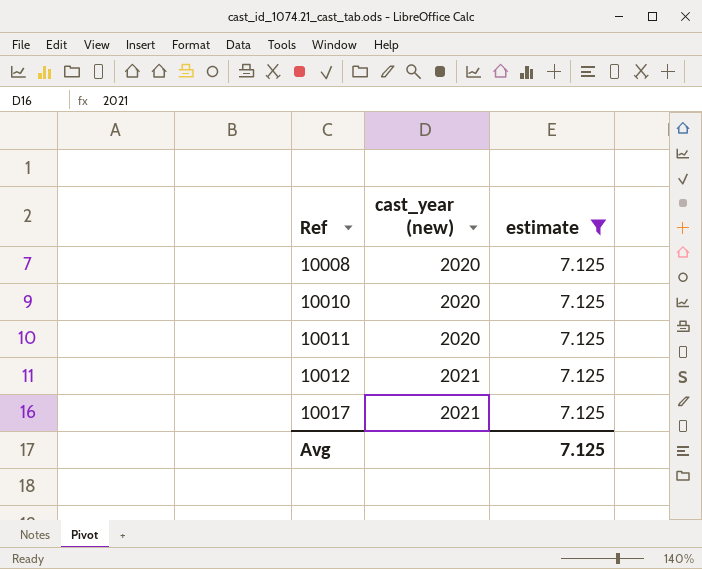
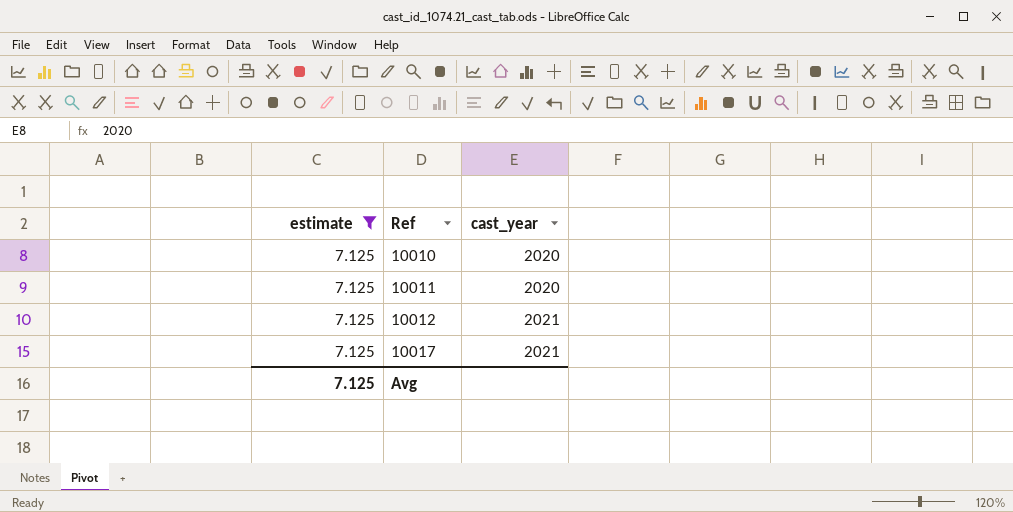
column estimate | position: 3 -> 1
column name: cast_year (new) -> cast_year
row 10008: 2020 | 7.125 -> none

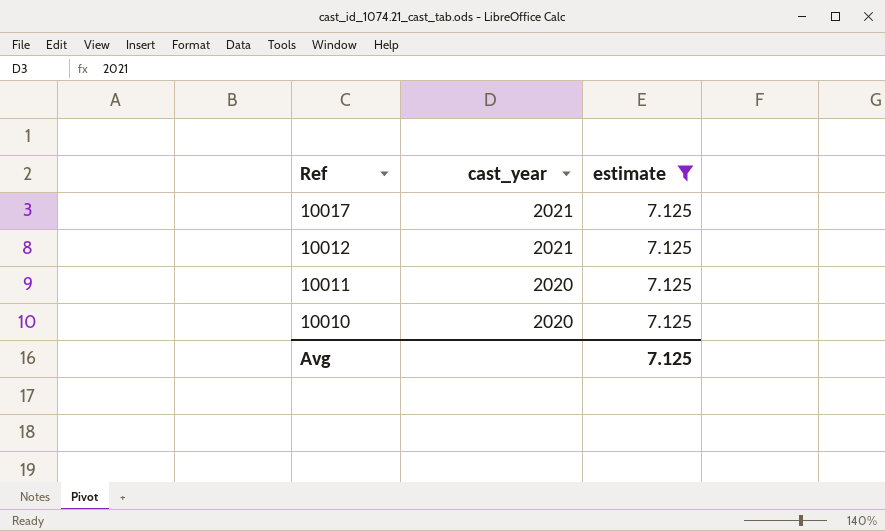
row order: Ref ascending -> Ref descending
column estimate | position: 1 -> 3

